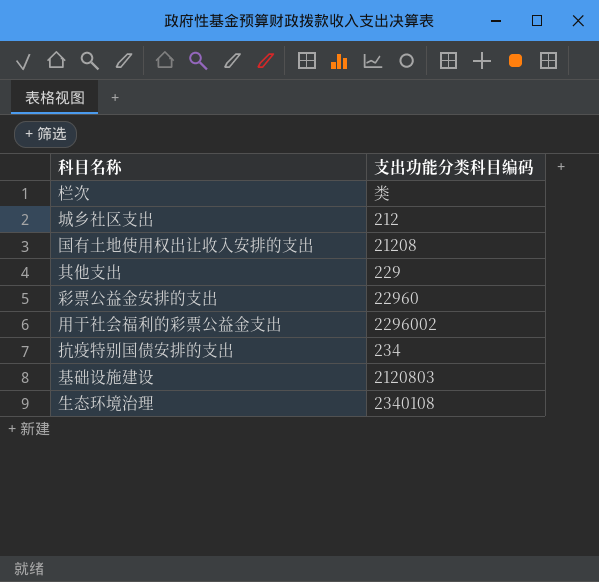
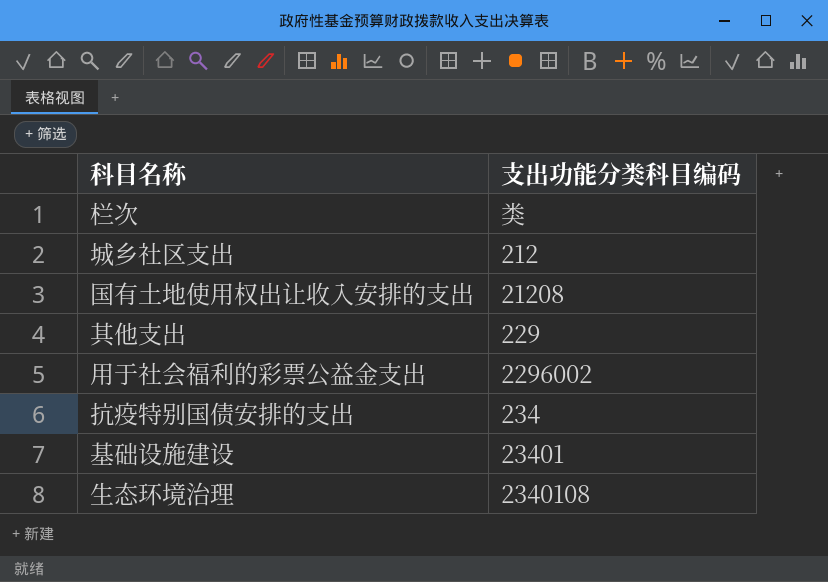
row 彩票公益金安排的支出: 22960 -> none
基础设施建设 | 支出功能分类科目编码: 2120803 -> 23401

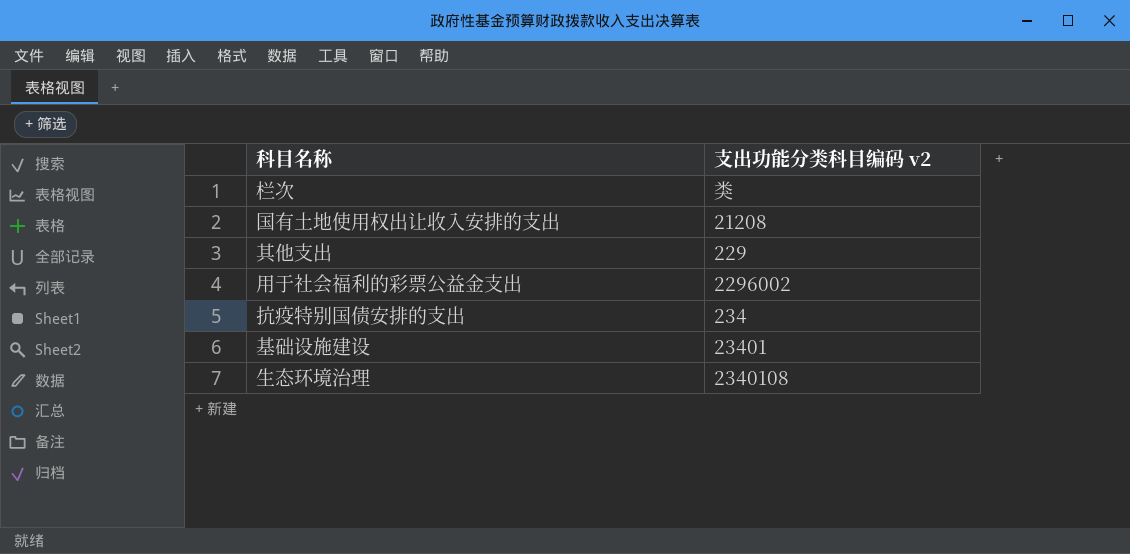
column name: 支出功能分类科目编码 -> 支出功能分类科目编码 v2
row 城乡社区支出: 212 -> none

